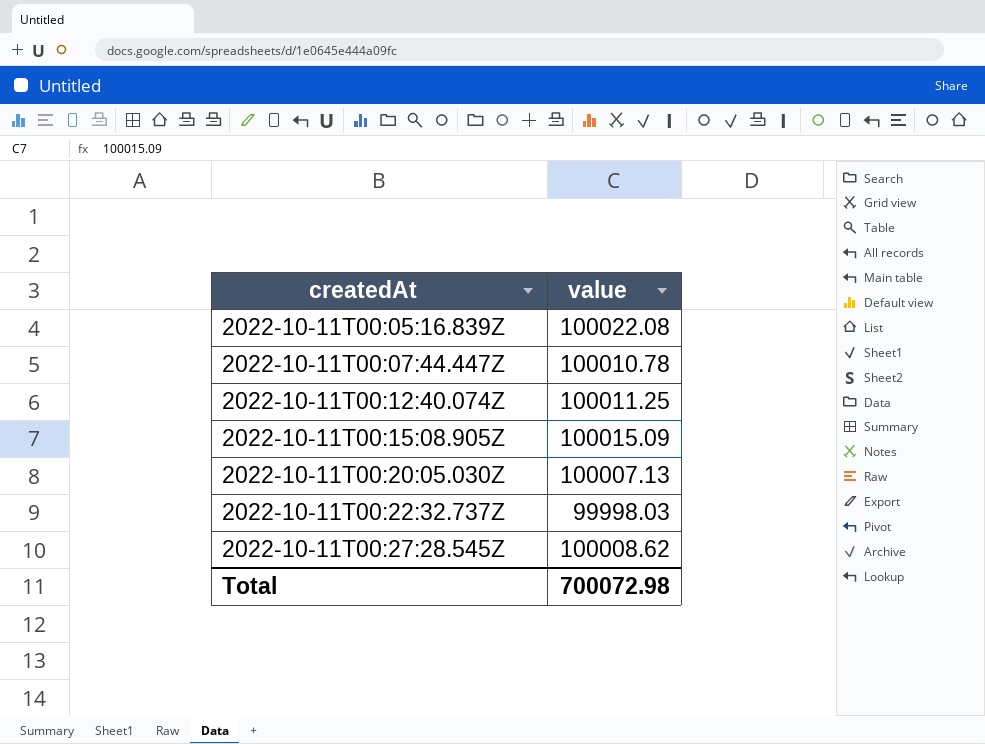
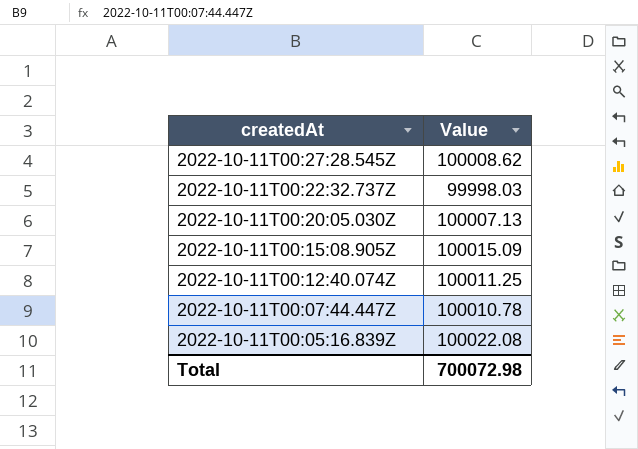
row order: createdAt ascending -> createdAt descending
column name: value -> Value

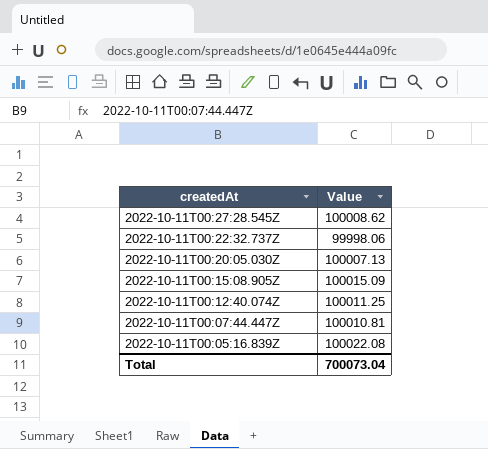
2022-10-11T00:22:32.737Z | Value: 99998.03 -> 99998.06
2022-10-11T00:07:44.447Z | Value: 100010.78 -> 100010.81
Total | Value: 700072.98 -> 700073.04

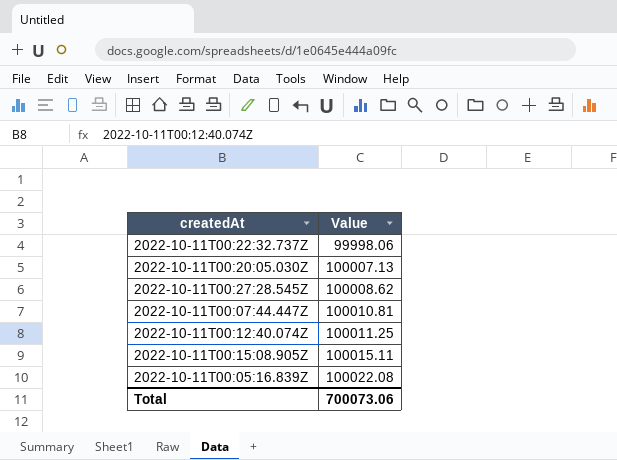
row order: createdAt descending -> Value ascending
2022-10-11T00:15:08.905Z | Value: 100015.09 -> 100015.11
Total | Value: 700073.04 -> 700073.06

